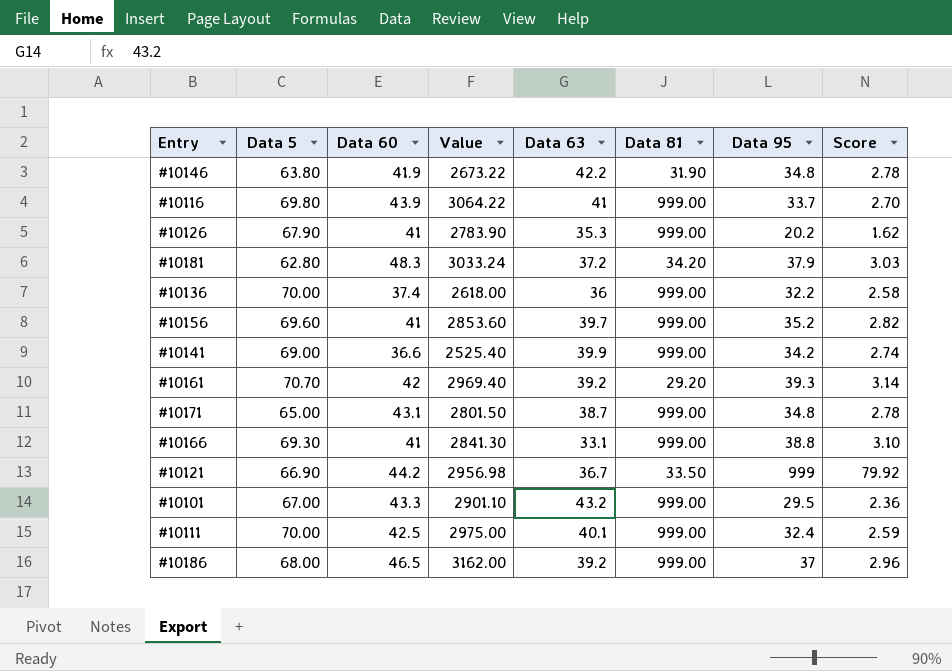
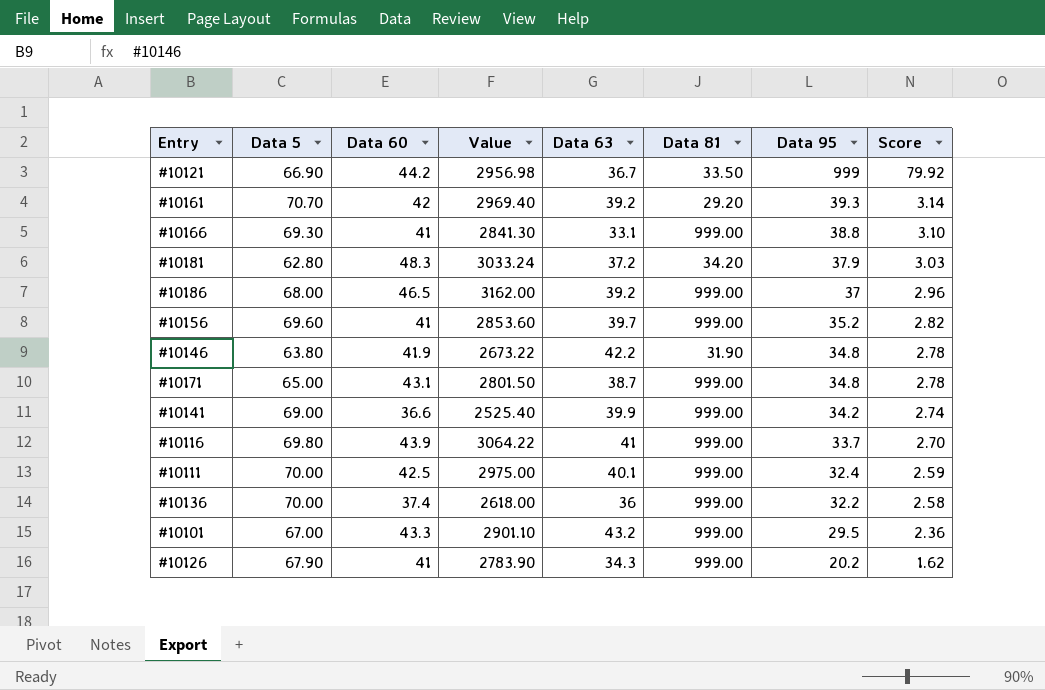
row order: none -> Data 95 descending
#10126 | Data 63: 35.3 -> 34.3

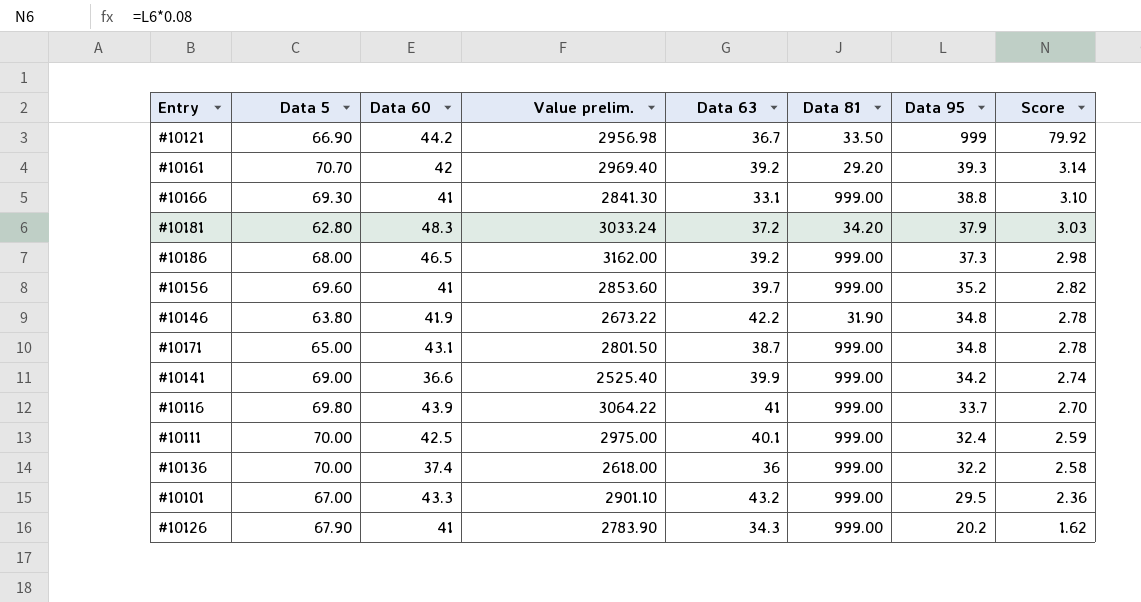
column name: Value -> Value prelim.
#10186 | Data 95: 37 -> 37.3
#10186 | Score: 2.96 -> 2.98

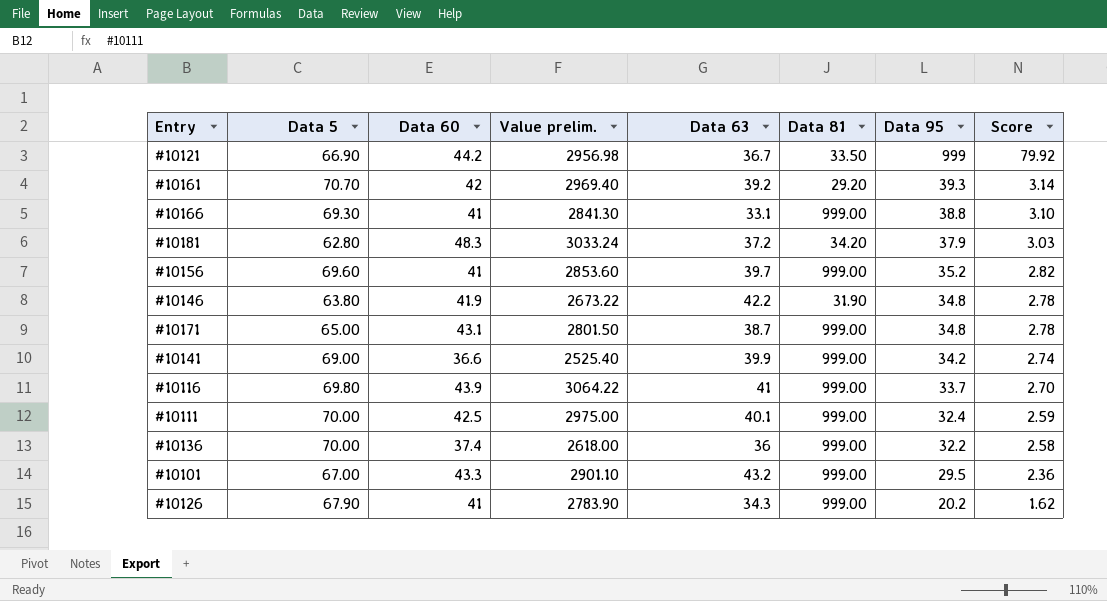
row #10186: 68.00 | 46.5 | 3162.00 | 39.2 | 999.00 | 37.3 | 2.98 -> none

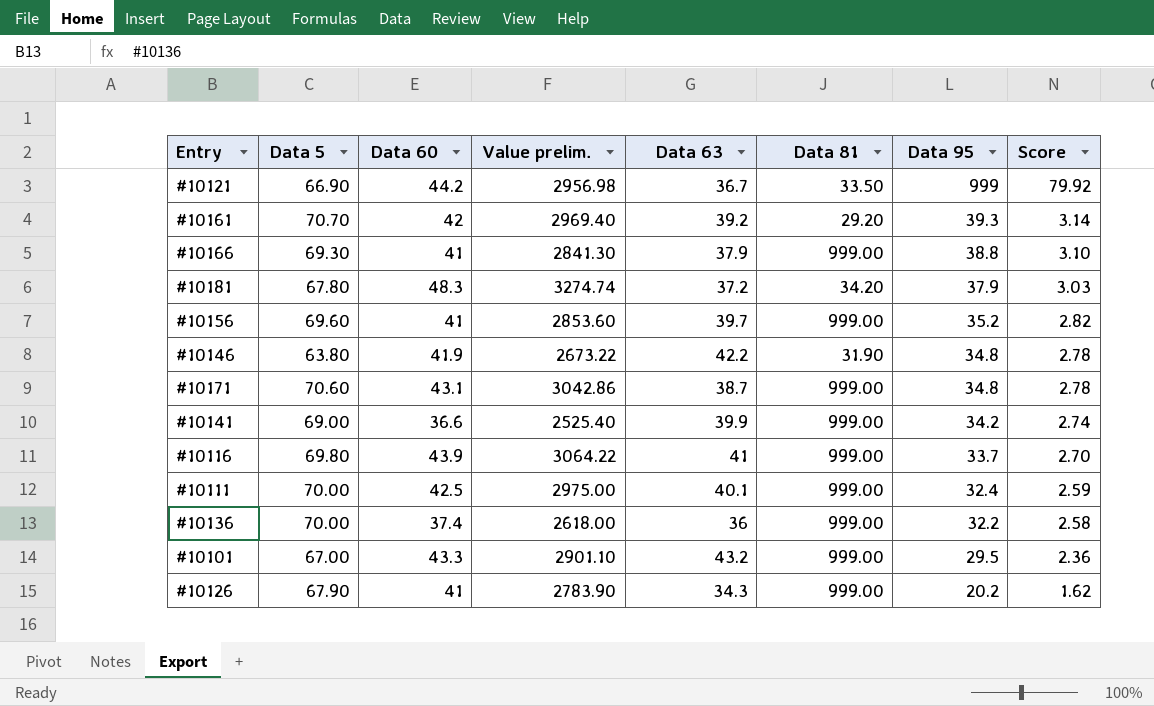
#10166 | Data 63: 33.1 -> 37.9
#10181 | Data 5: 62.80 -> 67.80
#10181 | Value prelim.: 3033.24 -> 3274.74
#10171 | Data 5: 65.00 -> 70.60
#10171 | Value prelim.: 2801.50 -> 3042.86

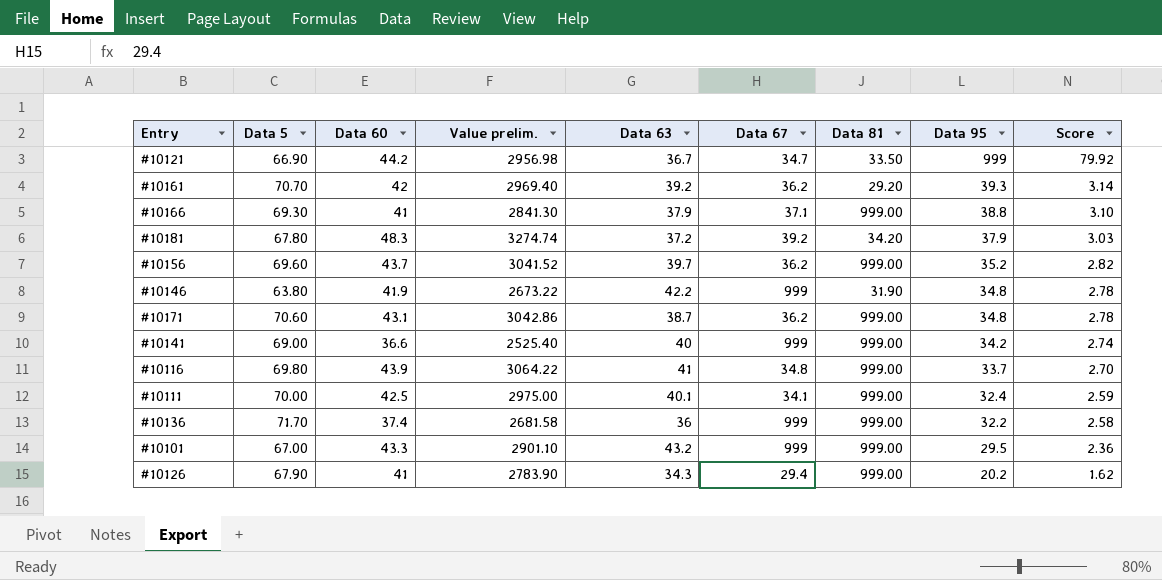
column Data 67 | position: none -> 6
#10156 | Data 60: 41 -> 43.7
#10156 | Value prelim.: 2853.60 -> 3041.52
#10141 | Data 63: 39.9 -> 40
#10136 | Data 5: 70.00 -> 71.70
#10136 | Value prelim.: 2618.00 -> 2681.58

